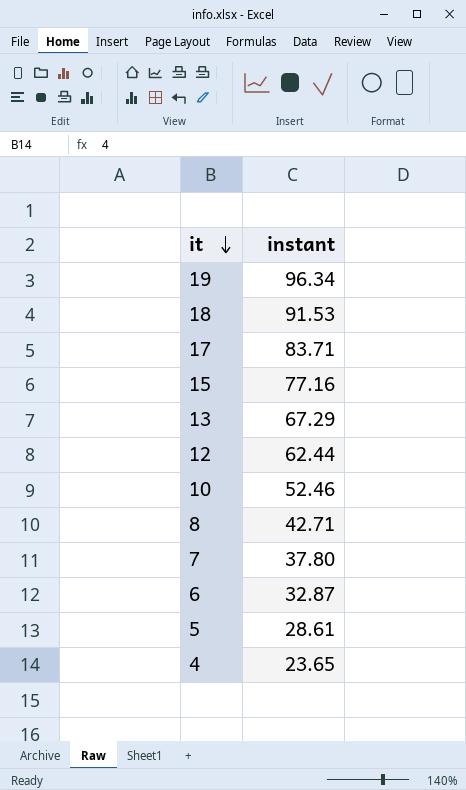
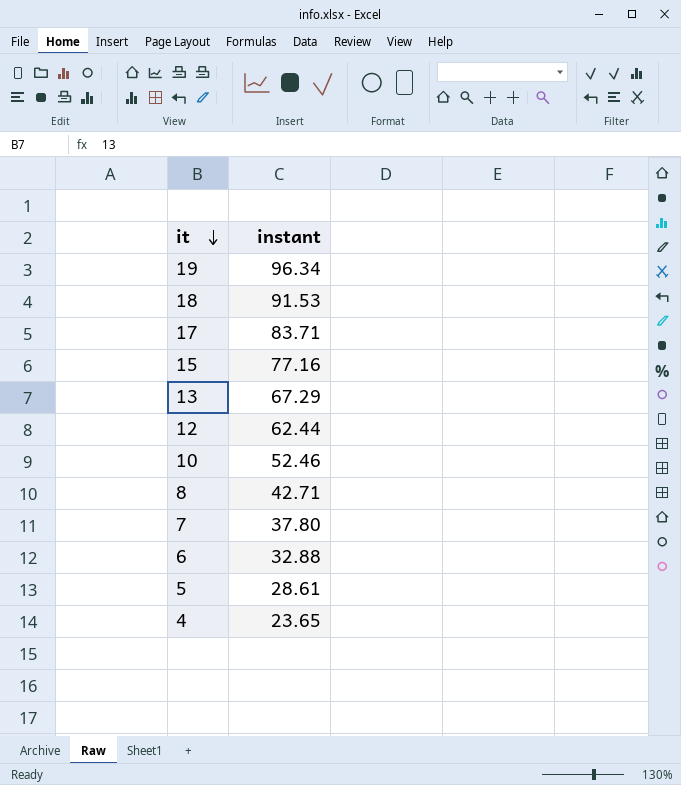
6 | instant: 32.87 -> 32.88

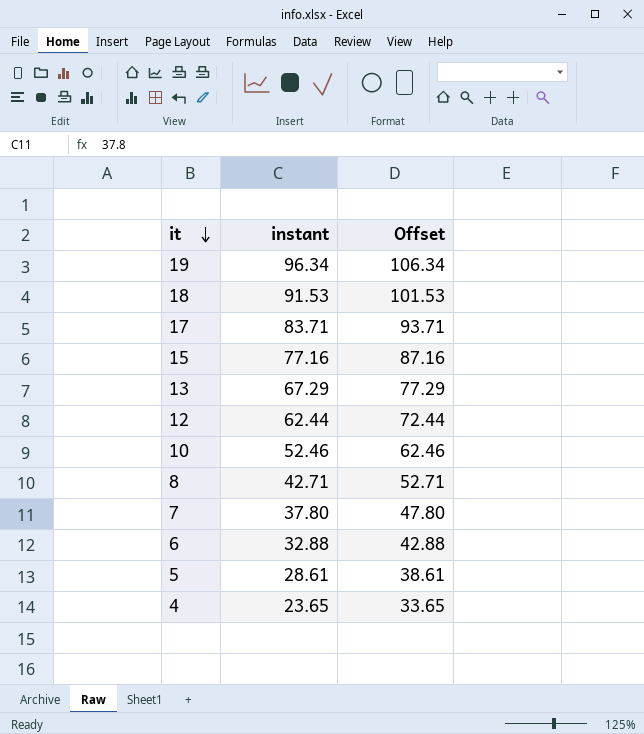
column Offset | formula: none -> [instant] + 10

